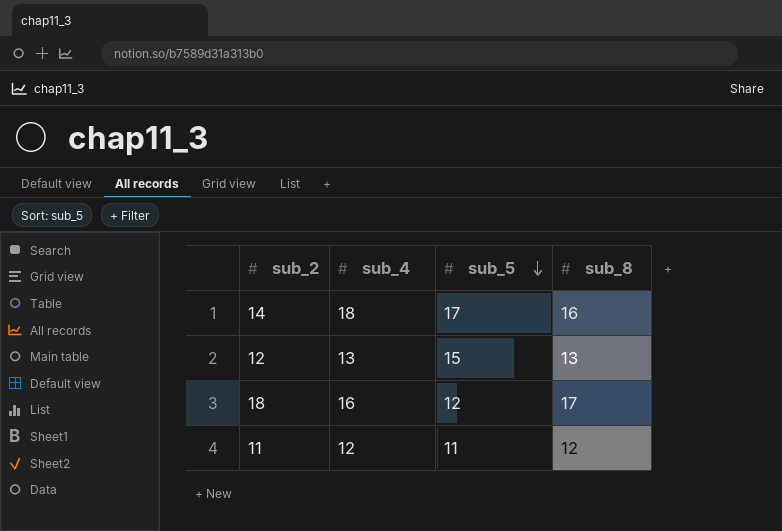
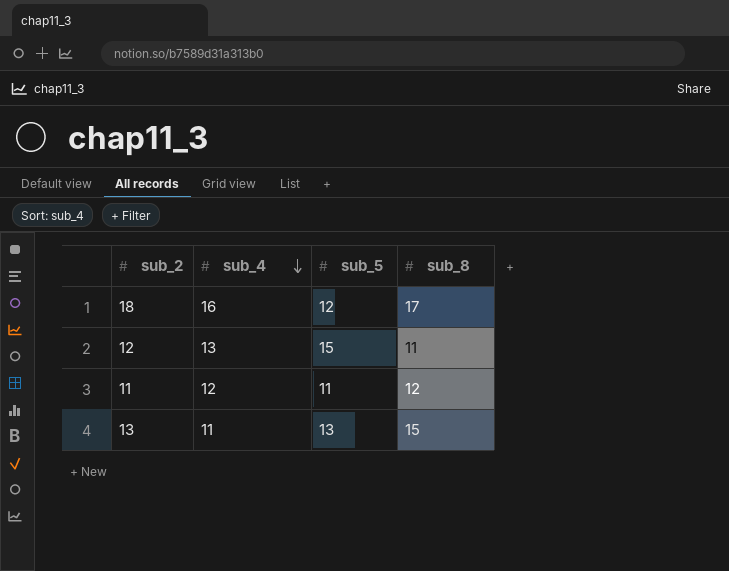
row order: sub_5 descending -> sub_4 descending
row 14: 18 | 17 | 16 -> none
12 | sub_8: 13 -> 11
row 13: none -> 11 | 13 | 15

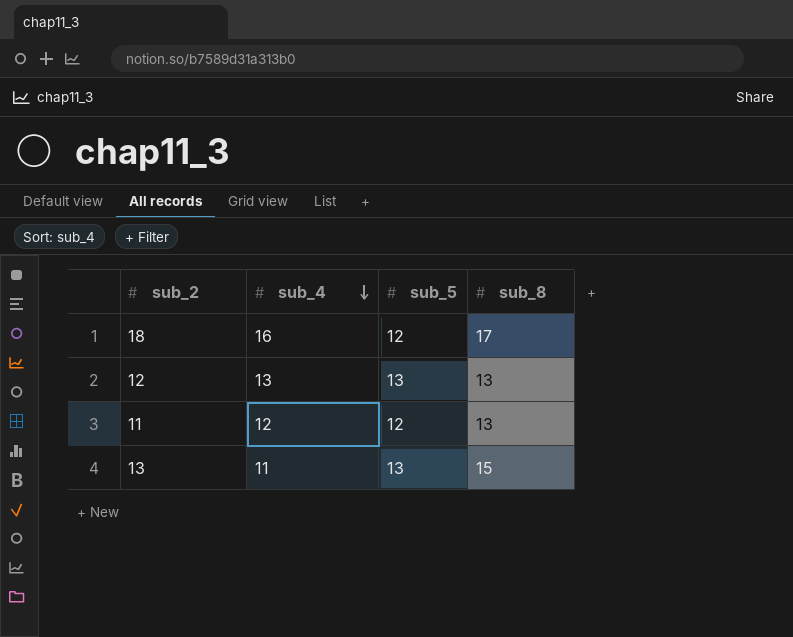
12 | sub_5: 15 -> 13
12 | sub_8: 11 -> 13
11 | sub_5: 11 -> 12
11 | sub_8: 12 -> 13

